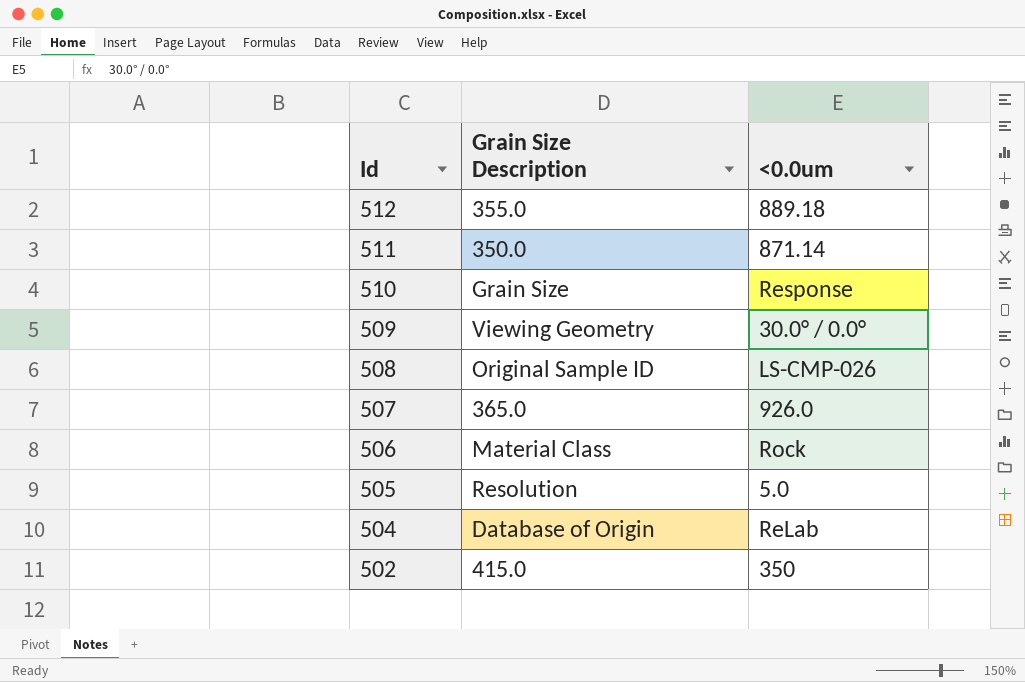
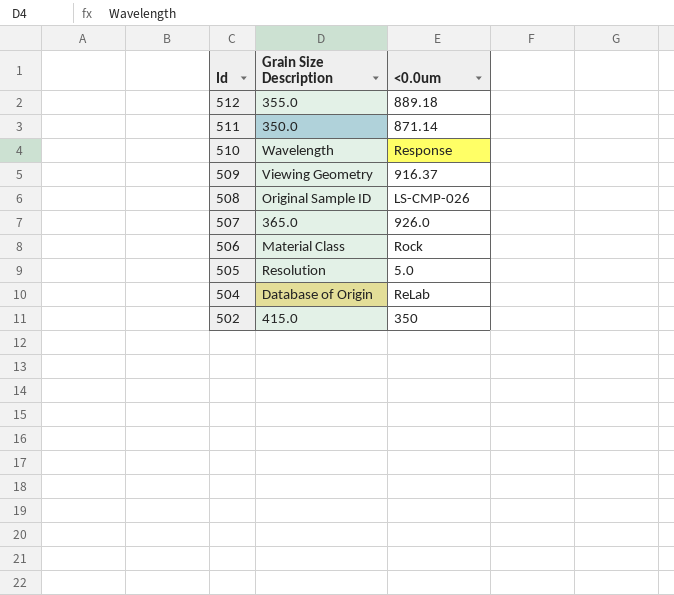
510 | Grain Size Description: Grain Size -> Wavelength
509 | <0.0um: 30.0° / 0.0° -> 916.37

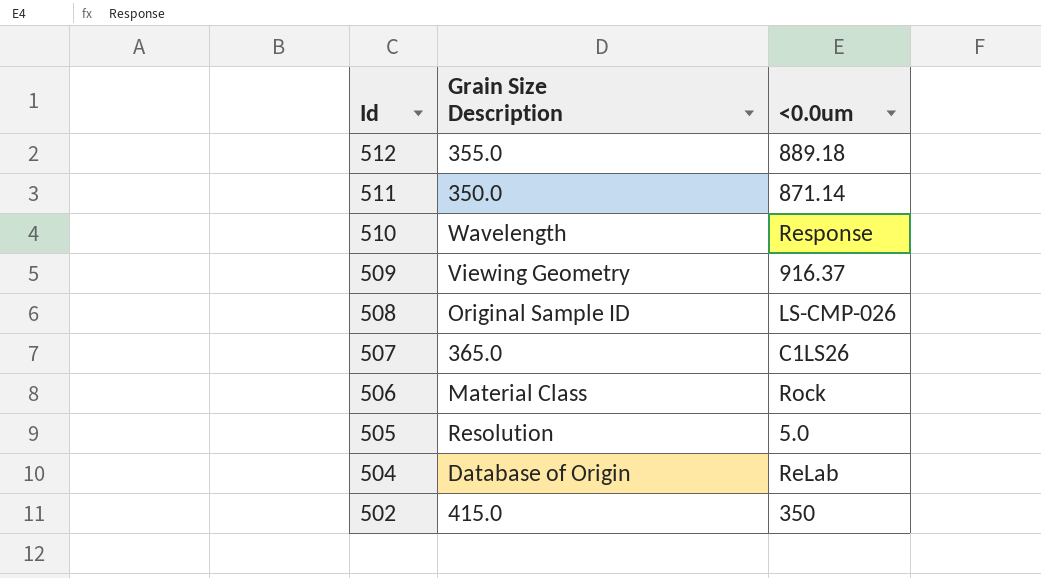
507 | <0.0um: 926.0 -> C1LS26

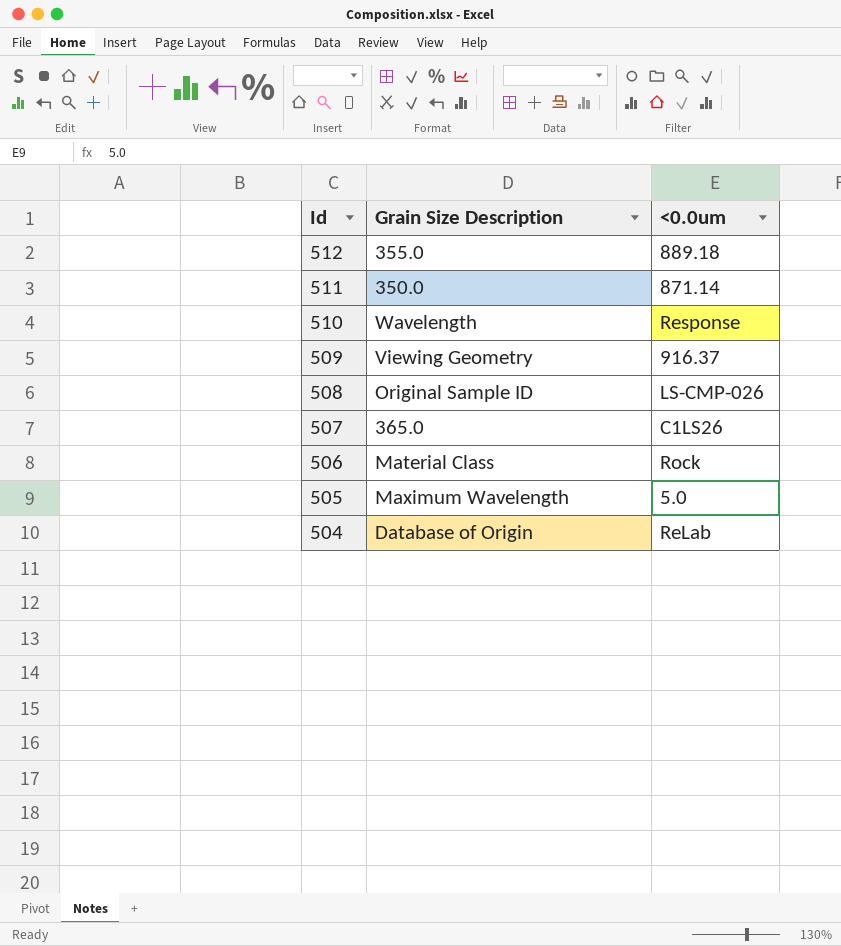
row 502: 415.0 | 350 -> none
505 | Grain Size Description: Resolution -> Maximum Wavelength

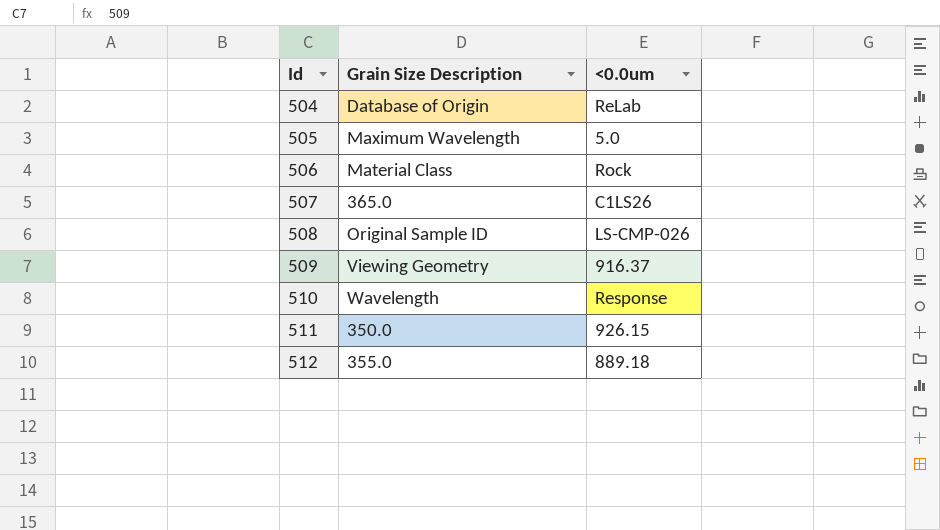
row order: Id descending -> Id ascending
511 | <0.0um: 871.14 -> 926.15

